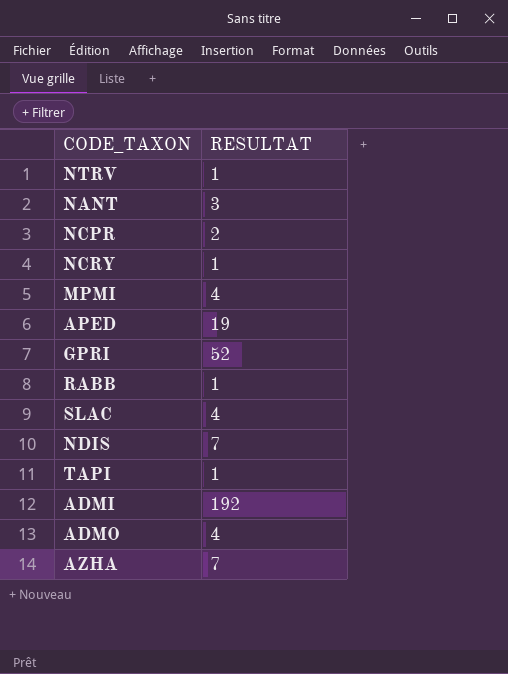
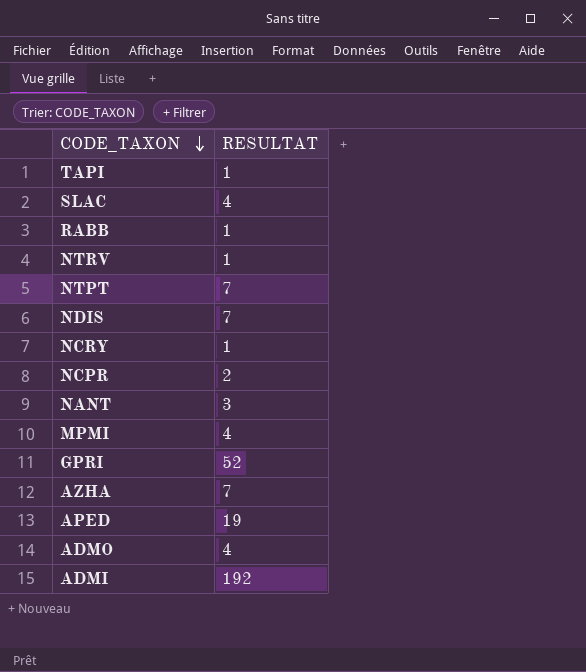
row order: none -> CODE_TAXON descending
row NTPT: none -> 7

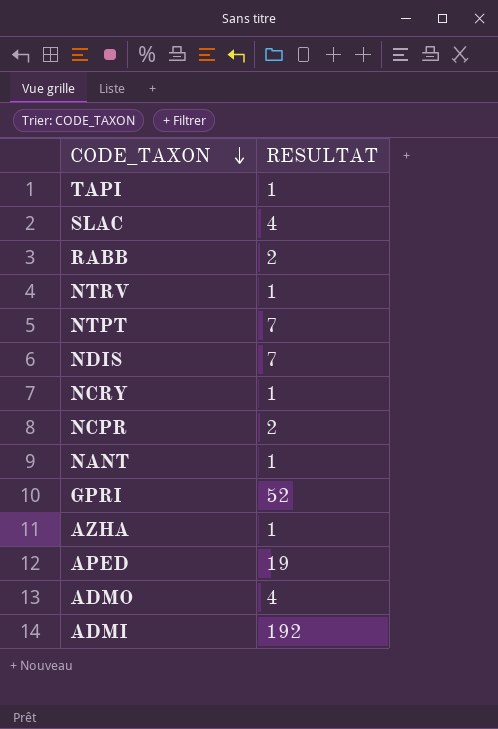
row MPMI: 4 -> none
RABB | RESULTAT: 1 -> 2
NANT | RESULTAT: 3 -> 1
AZHA | RESULTAT: 7 -> 1

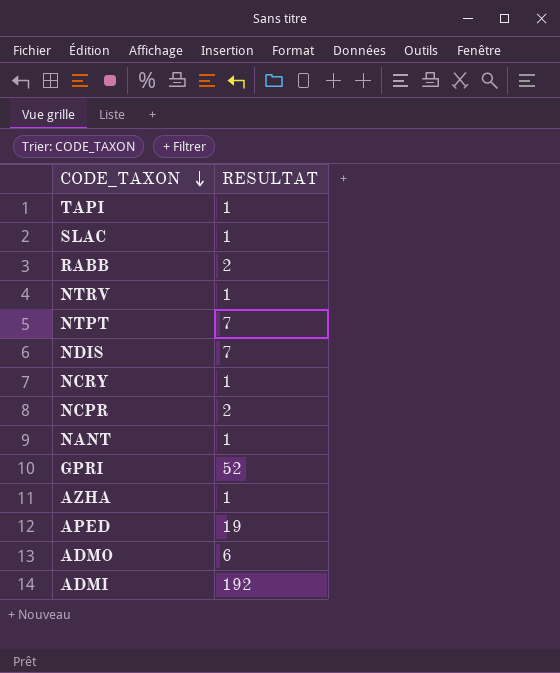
SLAC | RESULTAT: 4 -> 1
ADMO | RESULTAT: 4 -> 6

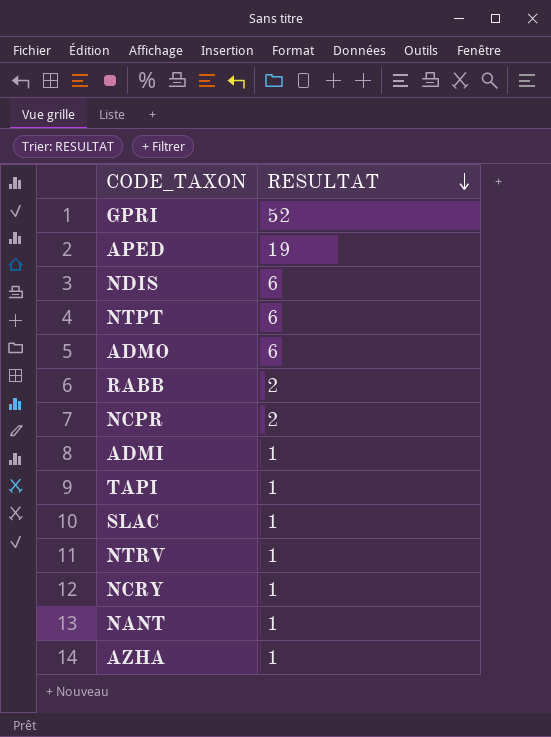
row order: CODE_TAXON descending -> RESULTAT descending
NDIS | RESULTAT: 7 -> 6
NTPT | RESULTAT: 7 -> 6
ADMI | RESULTAT: 192 -> 1

